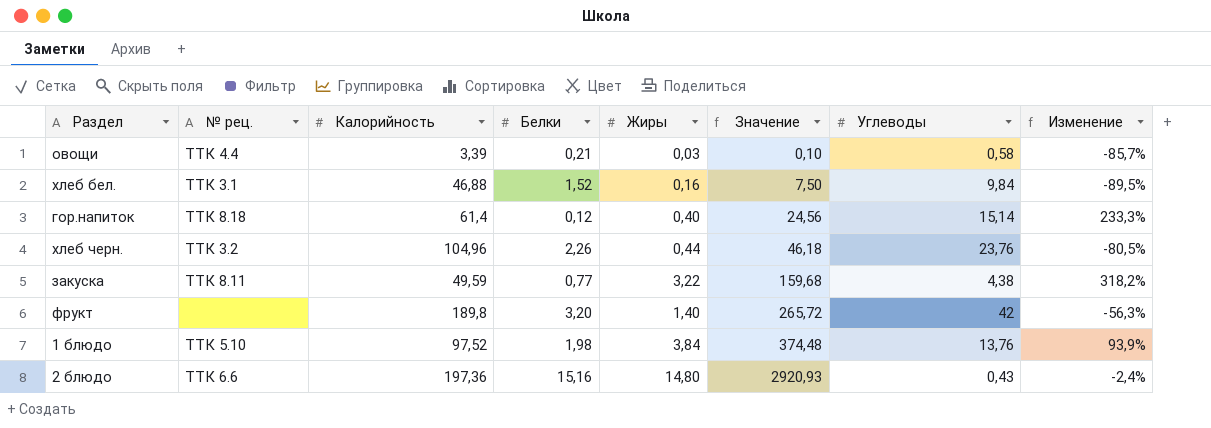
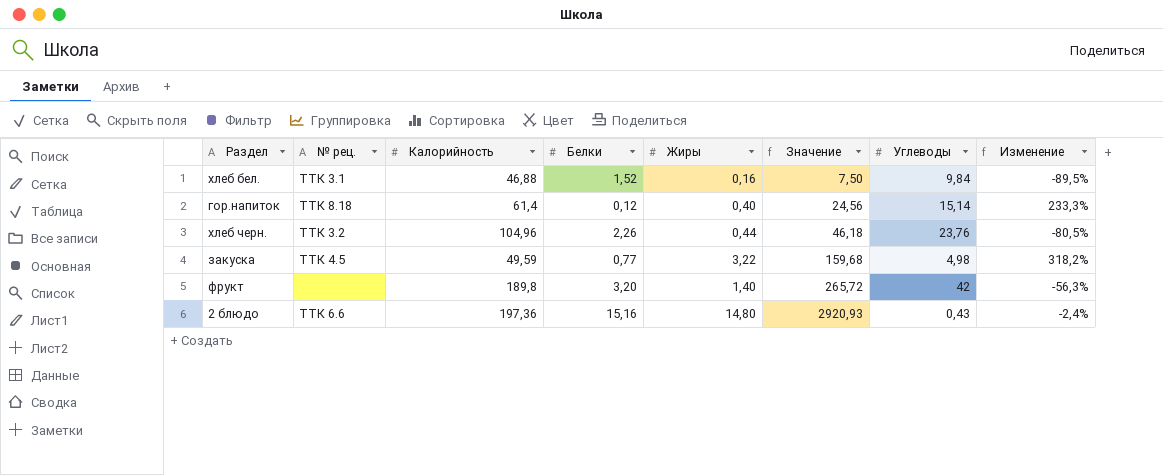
row овощи: ТТК 4.4 | 3,39 | 0,21 | 0,03 | 0,10 | 0,58 | -85,7% -> none
row 1 блюдо: ТТК 5.10 | 97,52 | 1,98 | 3,84 | 374,48 | 13,76 | 93,9% -> none
закуска | № рец.: ТТК 8.11 -> ТТК 4.5
закуска | Углеводы: 4,38 -> 4,98

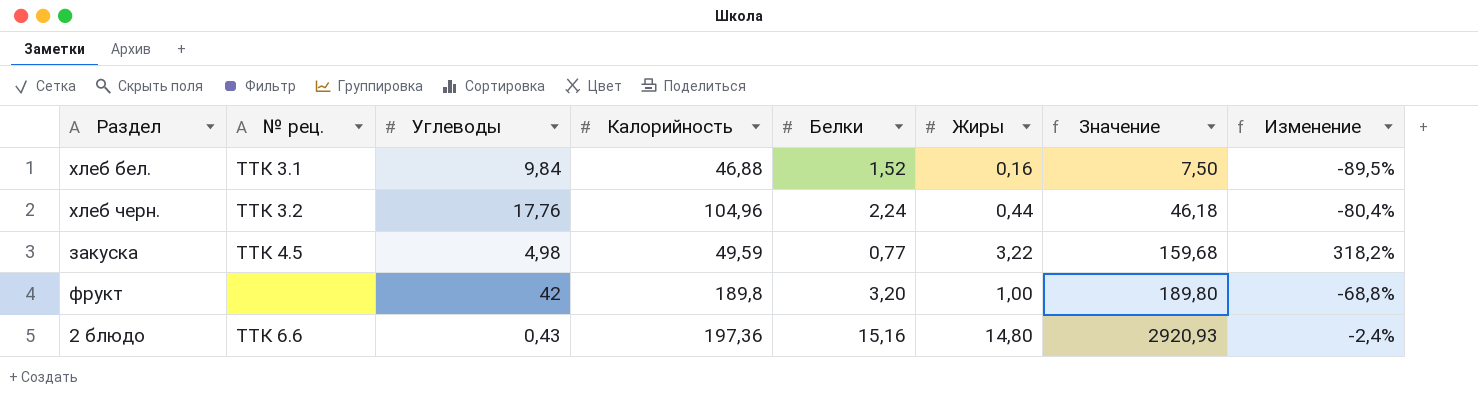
column Углеводы | position: 7 -> 3
row гор.напиток: ТТК 8.18 | 61,4 | 0,12 | 0,40 | 24,56 | 15,14 | 233,3% -> none
хлеб черн. | Углеводы: 23,76 -> 17,76
хлеб черн. | Белки: 2,26 -> 2,24
хлеб черн. | Изменение: -80,5% -> -80,4%
фрукт | Жиры: 1,40 -> 1,00
фрукт | Значение: 265,72 -> 189,80
фрукт | Изменение: -56,3% -> -68,8%

